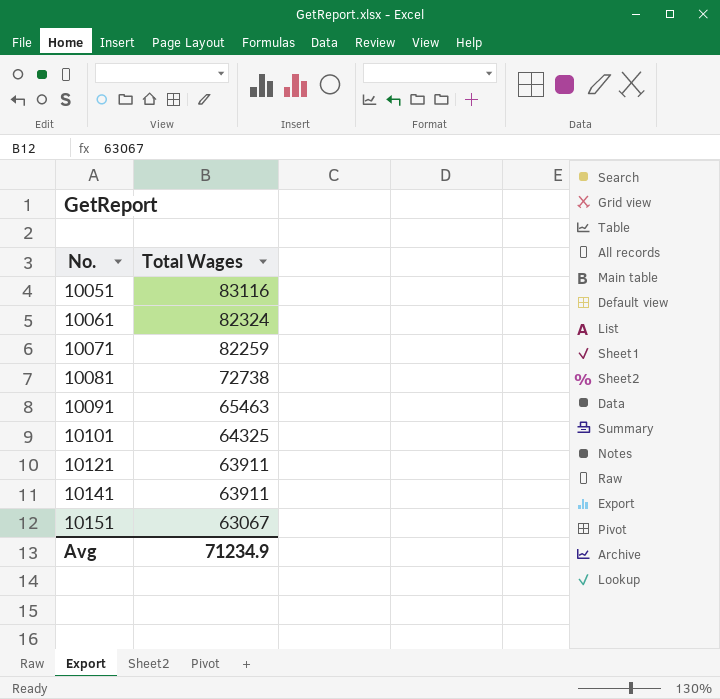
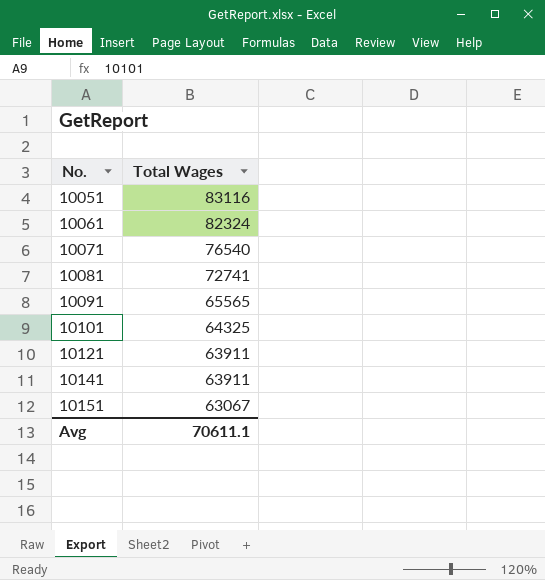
10071 | Total Wages: 82259 -> 76540
10081 | Total Wages: 72738 -> 72741
10091 | Total Wages: 65463 -> 65565
Avg | Total Wages: 71234.9 -> 70611.1

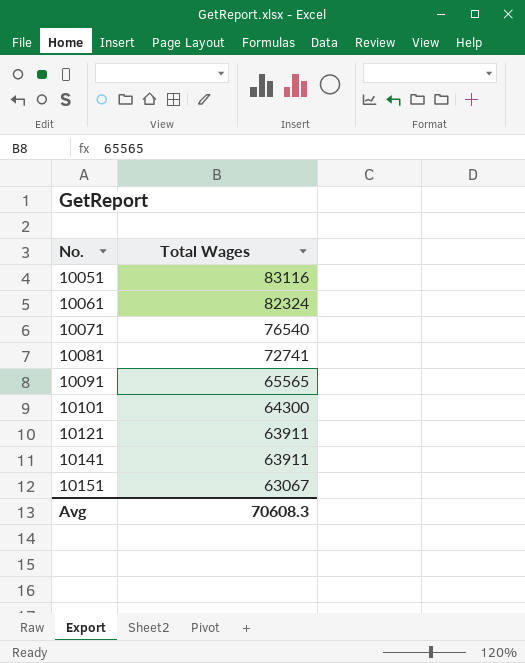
10101 | Total Wages: 64325 -> 64300
Avg | Total Wages: 70611.1 -> 70608.3

